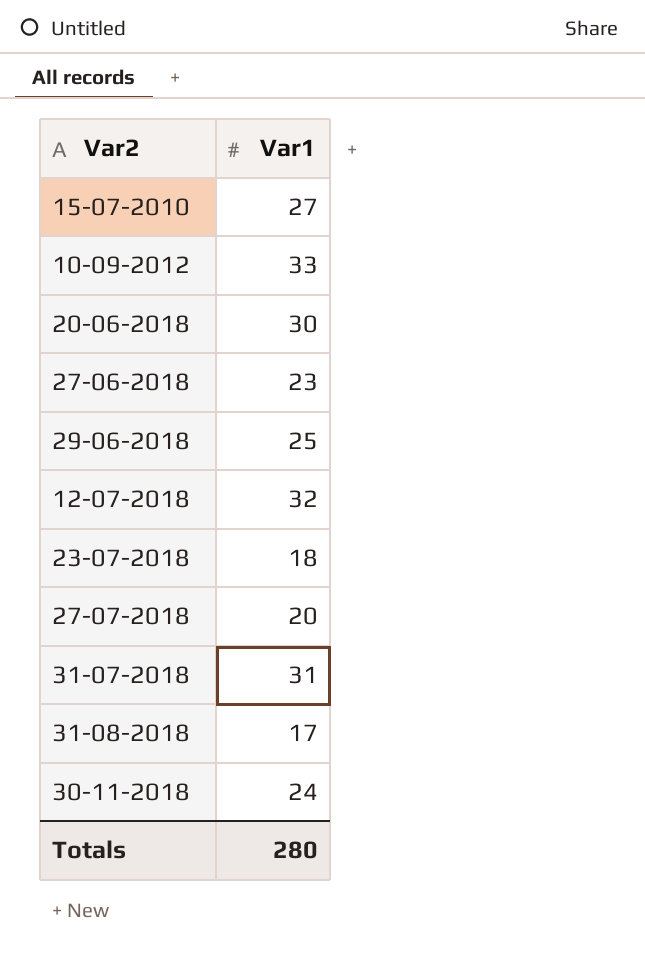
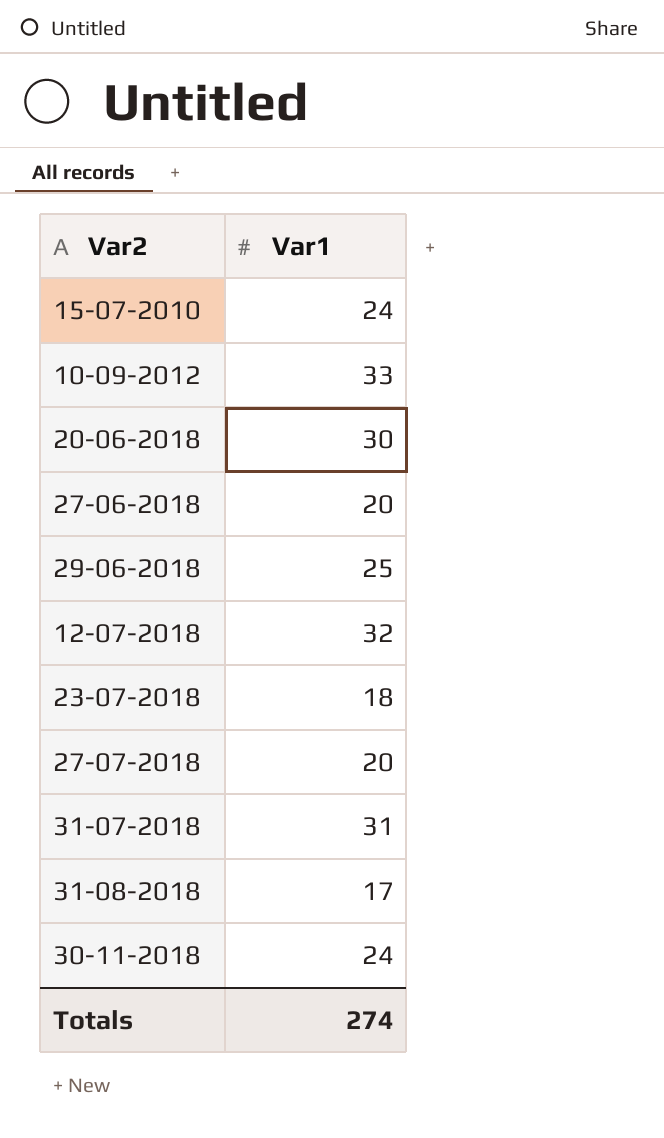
15-07-2010 | Var1: 27 -> 24
27-06-2018 | Var1: 23 -> 20
Totals | Var1: 280 -> 274

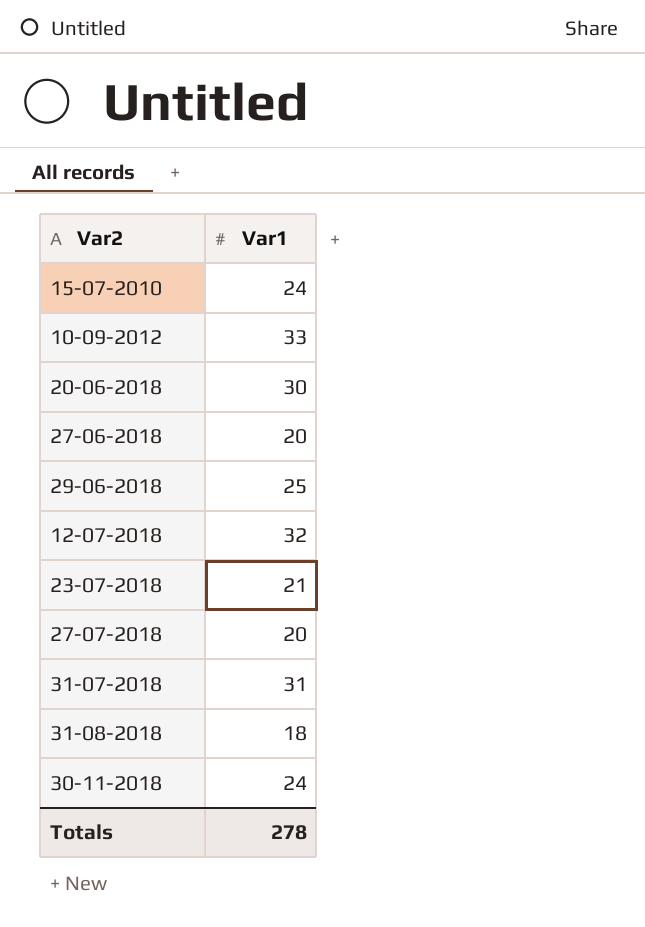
23-07-2018 | Var1: 18 -> 21
31-08-2018 | Var1: 17 -> 18
Totals | Var1: 274 -> 278

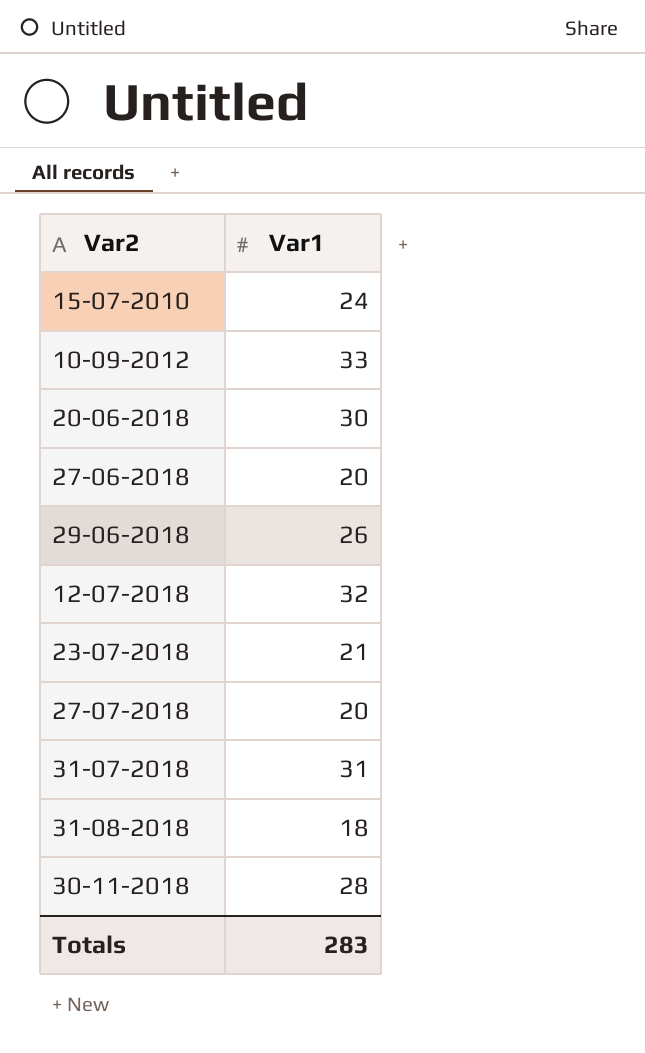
29-06-2018 | Var1: 25 -> 26
30-11-2018 | Var1: 24 -> 28
Totals | Var1: 278 -> 283

